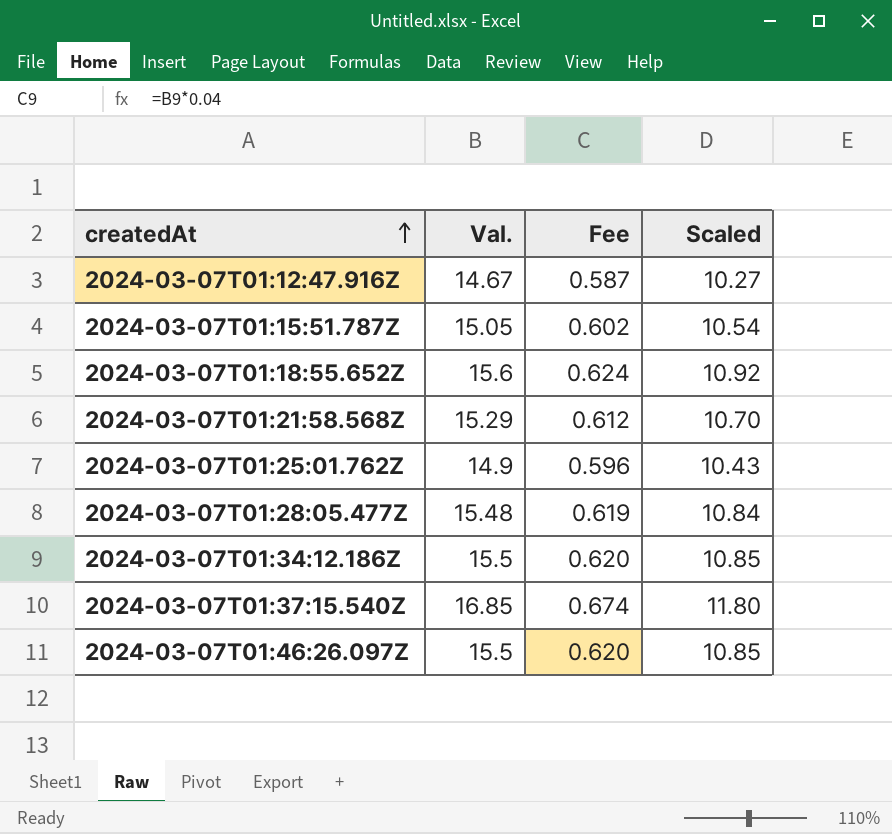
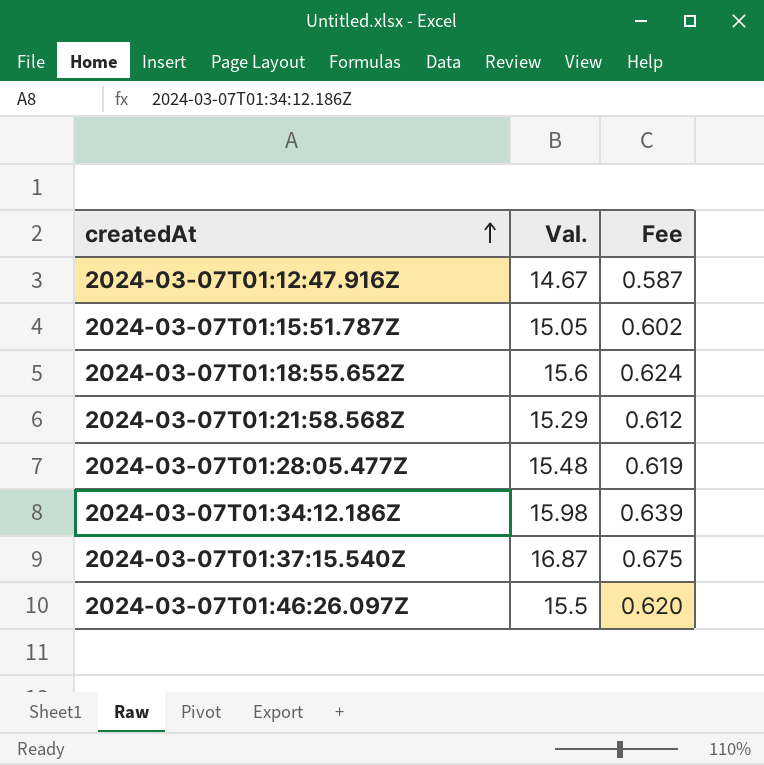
column Scaled | formula: [Val.] * 0.7 -> none
row 2024-03-07T01:25:01.762Z: 14.9 | 0.596 | 10.43 -> none
2024-03-07T01:34:12.186Z | Val.: 15.5 -> 15.98
2024-03-07T01:34:12.186Z | Fee: 0.620 -> 0.639
2024-03-07T01:37:15.540Z | Val.: 16.85 -> 16.87
2024-03-07T01:37:15.540Z | Fee: 0.674 -> 0.675

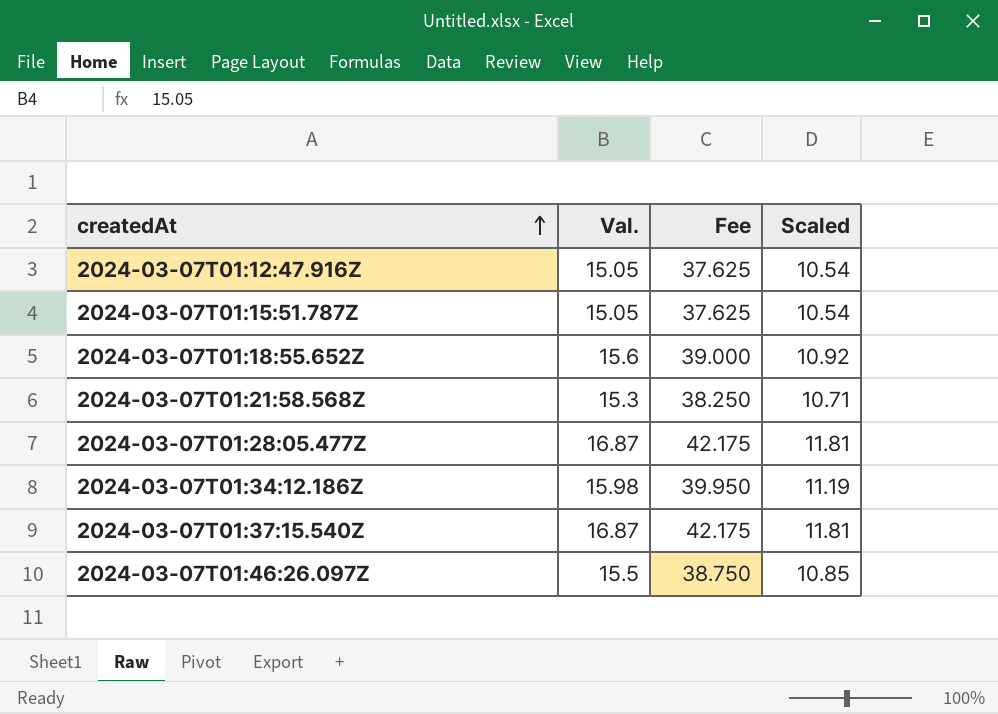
column Fee | formula: [Val.] * 0.04 -> [Val.] * 2.5
column Scaled | formula: none -> [Val.] * 0.7
2024-03-07T01:12:47.916Z | Val.: 14.67 -> 15.05
2024-03-07T01:21:58.568Z | Val.: 15.29 -> 15.3
2024-03-07T01:28:05.477Z | Val.: 15.48 -> 16.87

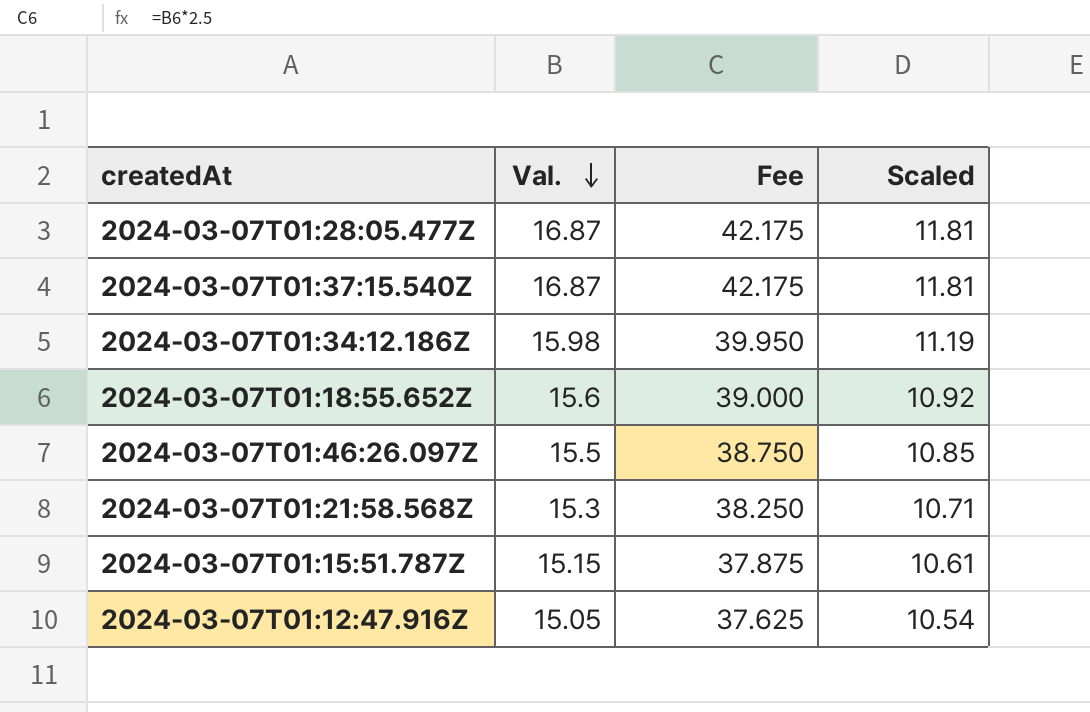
row order: createdAt ascending -> Val. descending
2024-03-07T01:15:51.787Z | Val.: 15.05 -> 15.15
2024-03-07T01:15:51.787Z | Fee: 37.625 -> 37.875
2024-03-07T01:15:51.787Z | Scaled: 10.54 -> 10.61

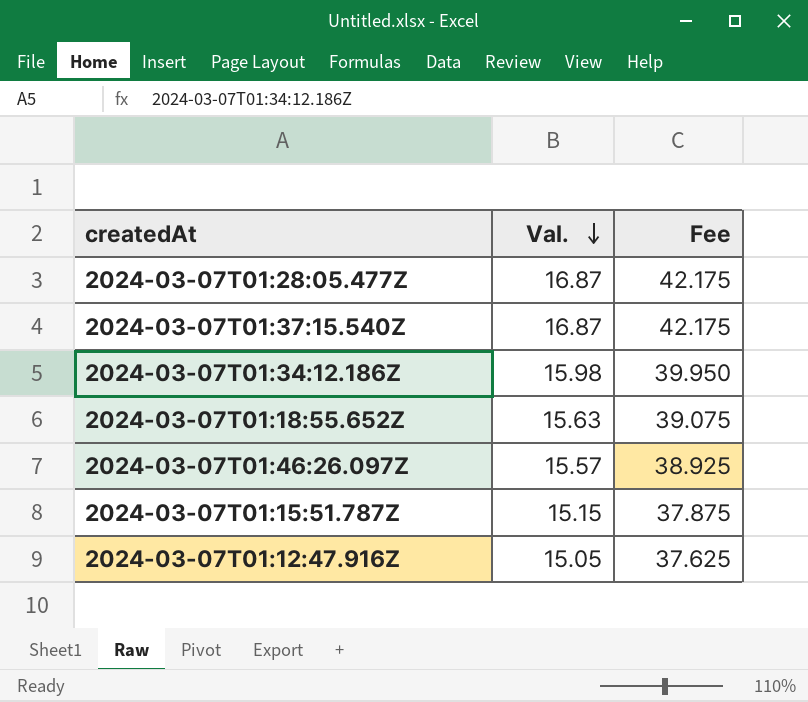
column Scaled | formula: [Val.] * 0.7 -> none
row 2024-03-07T01:21:58.568Z: 15.3 | 38.250 | 10.71 -> none
2024-03-07T01:18:55.652Z | Val.: 15.6 -> 15.63
2024-03-07T01:18:55.652Z | Fee: 39.000 -> 39.075
2024-03-07T01:46:26.097Z | Val.: 15.5 -> 15.57
2024-03-07T01:46:26.097Z | Fee: 38.750 -> 38.925

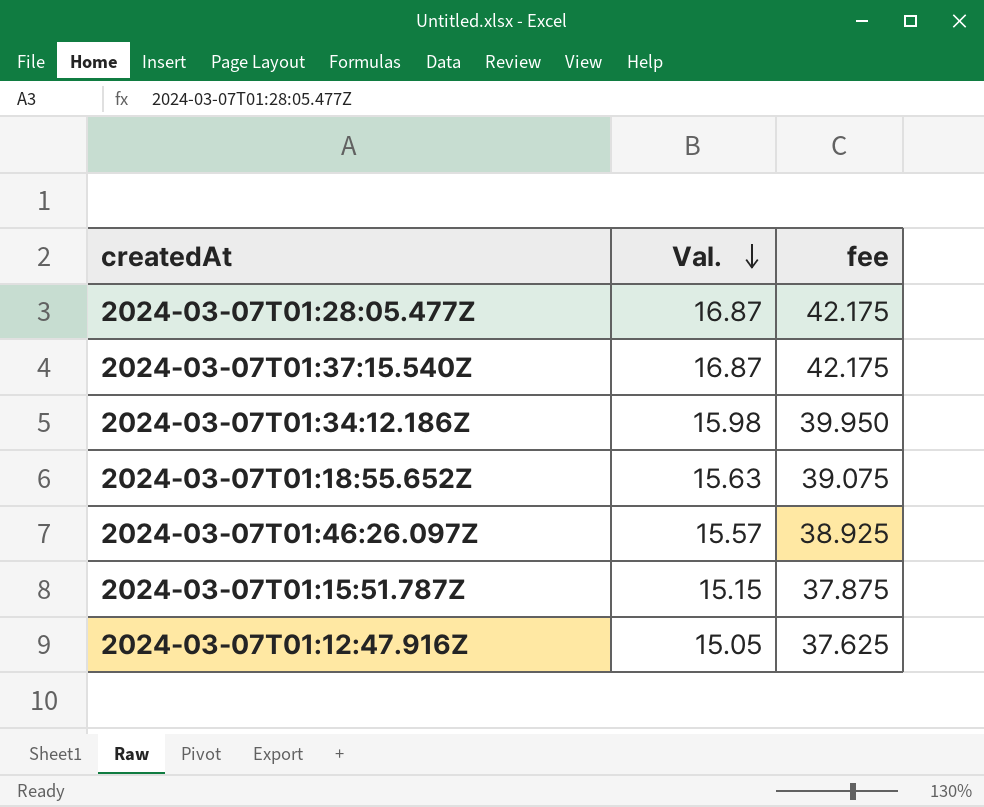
column name: Fee -> fee

